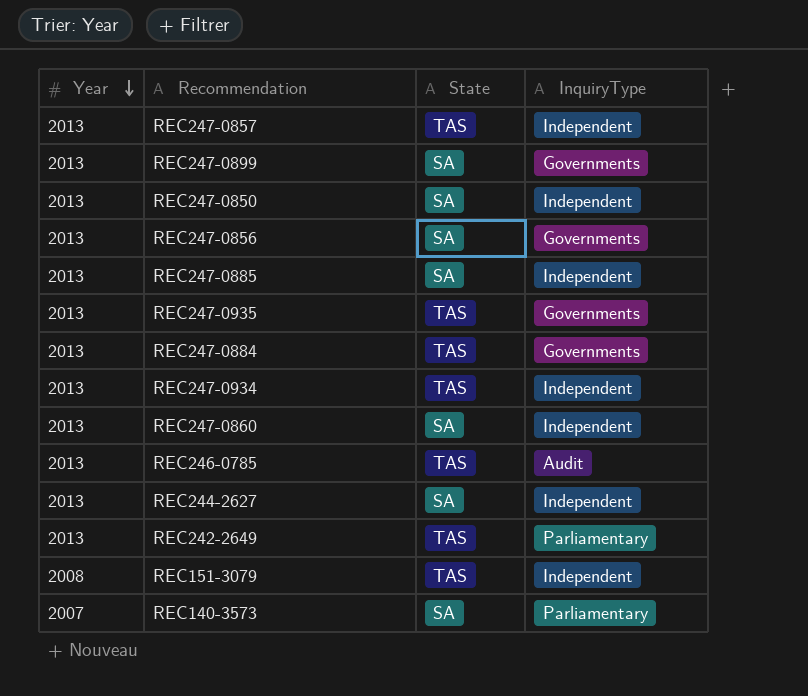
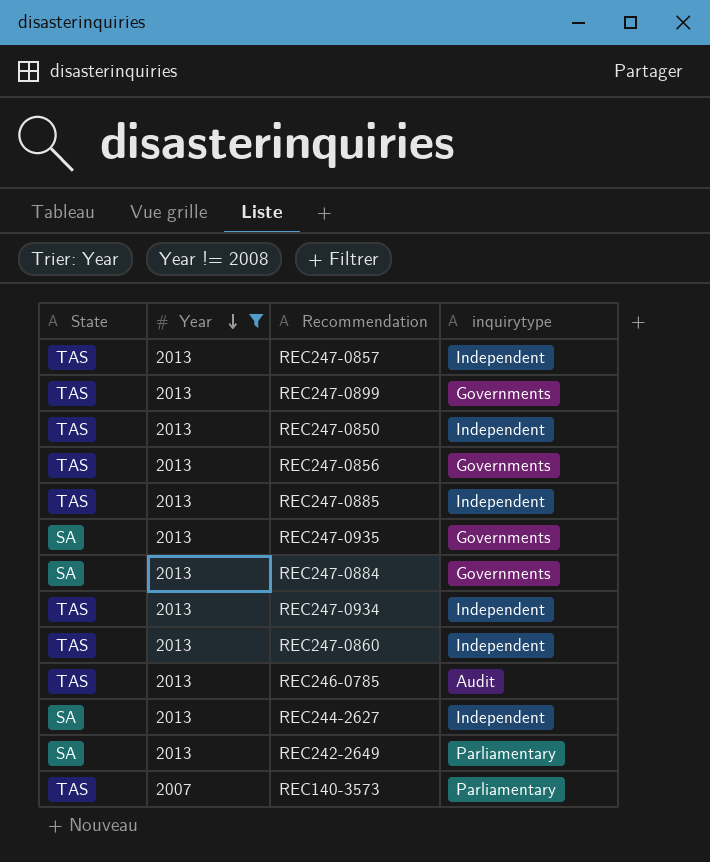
filter: none -> Year != 2008
column State | position: 3 -> 1
column name: InquiryType -> inquirytype
REC247-0899 | State: SA -> TAS
REC247-0850 | State: SA -> TAS
REC247-0856 | State: SA -> TAS
REC247-0885 | State: SA -> TAS
REC247-0935 | State: TAS -> SA
REC247-0884 | State: TAS -> SA
REC247-0860 | State: SA -> TAS
REC242-2649 | State: TAS -> SA
REC140-3573 | State: SA -> TAS

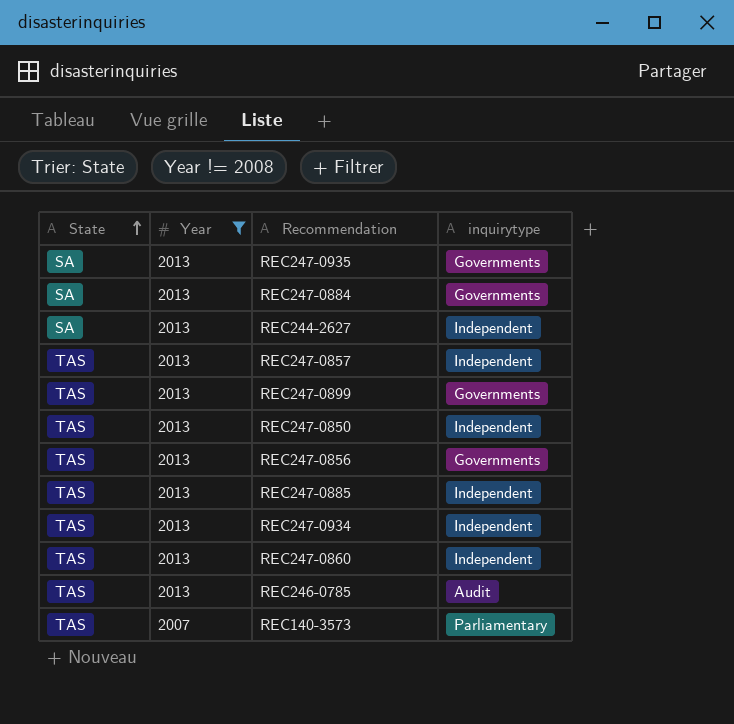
row order: Year descending -> State ascending
row REC242-2649: SA | 2013 | Parliamentary -> none

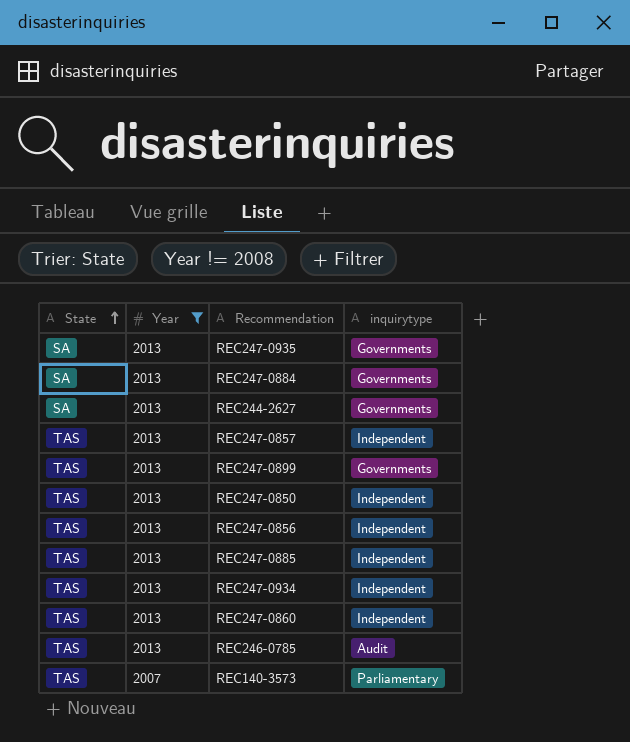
REC244-2627 | inquirytype: Independent -> Governments
REC247-0856 | inquirytype: Governments -> Independent

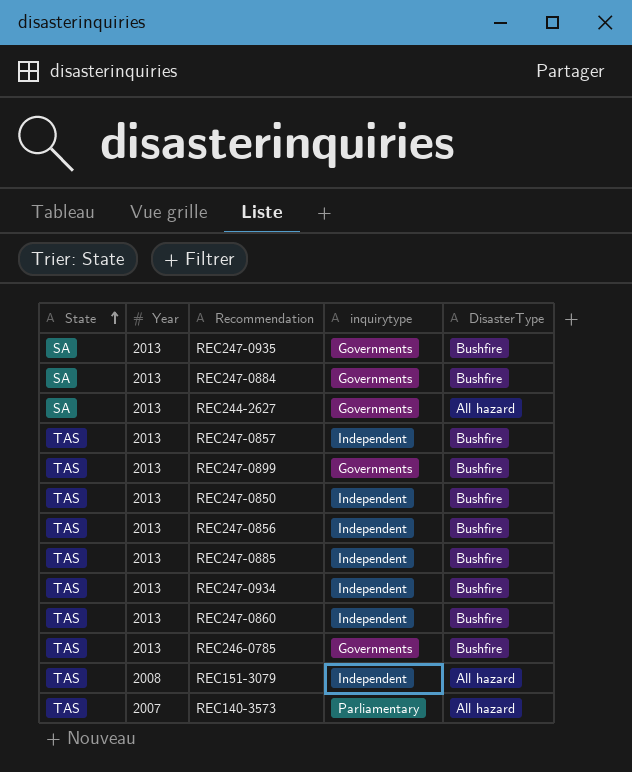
filter: Year != 2008 -> none
column DisasterType | position: none -> 5
REC246-0785 | inquirytype: Audit -> Governments

